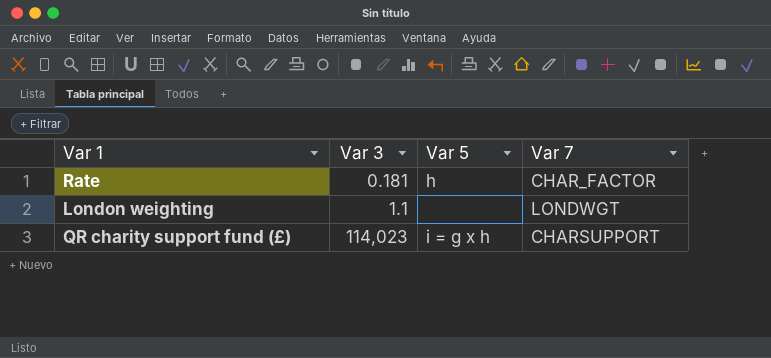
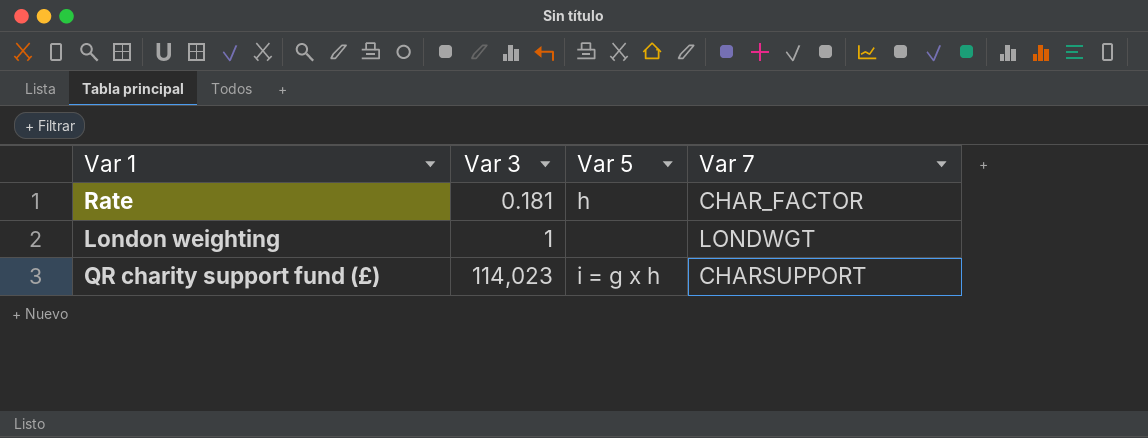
London weighting | Var 3: 1.1 -> 1

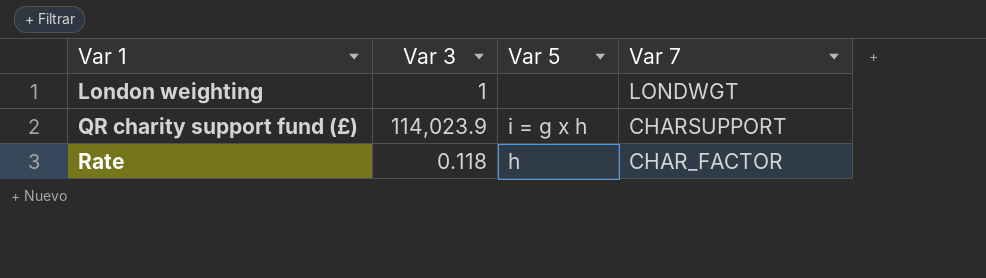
row order: Var 3 ascending -> Var 1 ascending
QR charity support fund (£) | Var 3: 114,023 -> 114,023.9
Rate | Var 3: 0.181 -> 0.118

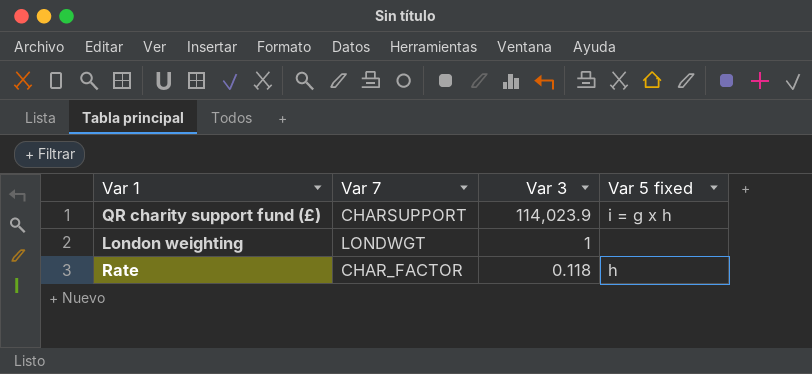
row order: Var 1 ascending -> Var 3 descending
column Var 7 | position: 4 -> 2
column name: Var 5 -> Var 5 fixed

